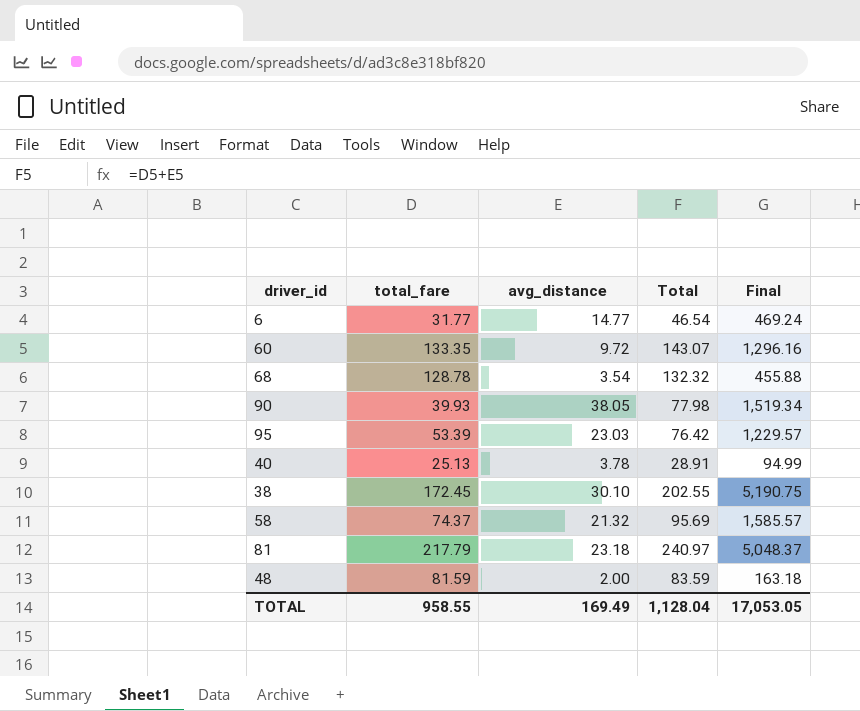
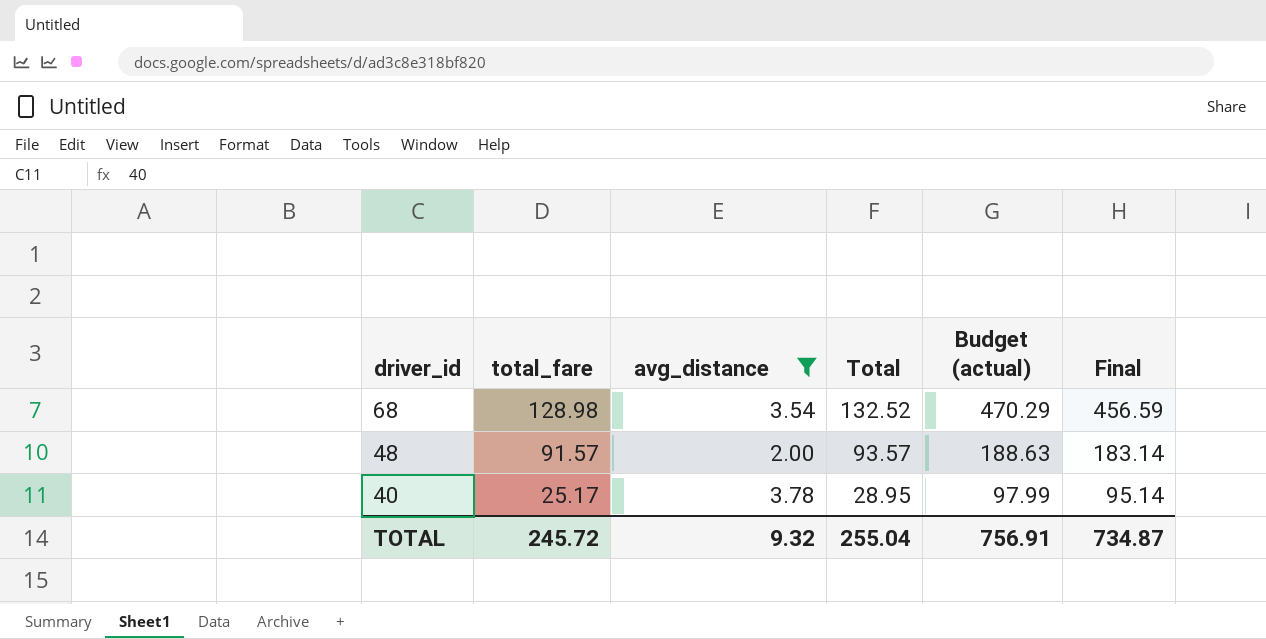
filter: none -> avg_distance <= 3.78
row order: none -> driver_id descending
column Budget (actual) | formula: none -> [Final] * 1.03
68 | total_fare: 128.78 -> 128.98
68 | Total: 132.32 -> 132.52
68 | Final: 455.88 -> 456.59
48 | total_fare: 81.59 -> 91.57
48 | Total: 83.59 -> 93.57
48 | Final: 163.18 -> 183.14
40 | total_fare: 25.13 -> 25.17
40 | Total: 28.91 -> 28.95
40 | Final: 94.99 -> 95.14
TOTAL | total_fare: 958.55 -> 245.72
TOTAL | avg_distance: 169.49 -> 9.32
TOTAL | Total: 1,128.04 -> 255.04
TOTAL | Final: 17,053.05 -> 734.87

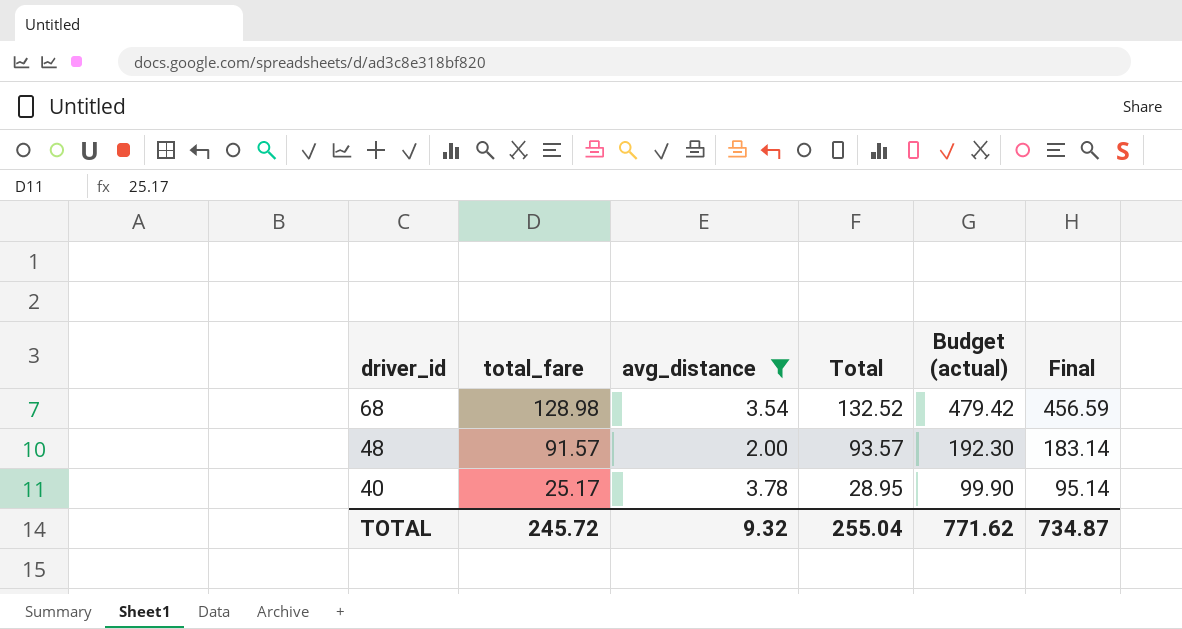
column Budget (actual) | formula: [Final] * 1.03 -> [Final] * 1.05
TOTAL | Budget (actual): 756.91 -> 771.62

